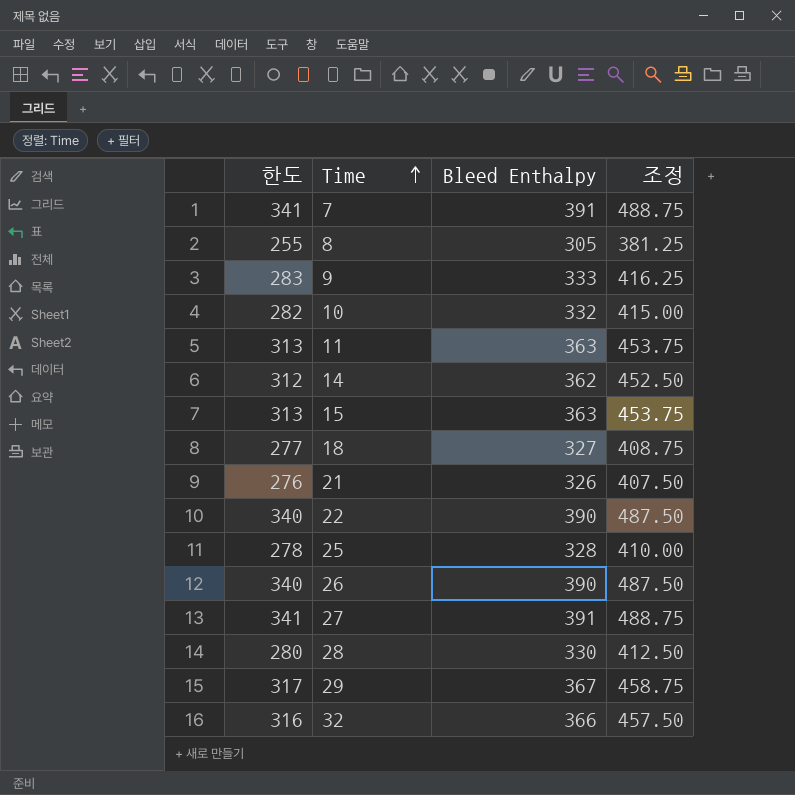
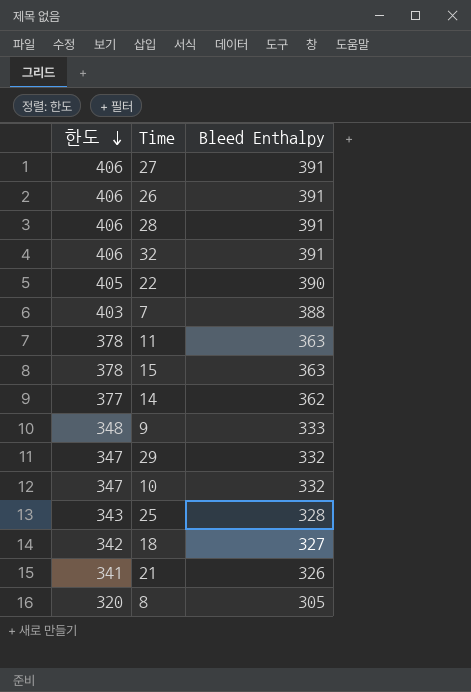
row order: Time ascending -> 한도 descending
column 조정 | formula: [Bleed Enthalpy] * 1.25 -> none
column 한도 | formula: [Bleed Enthalpy] - 50 -> [Bleed Enthalpy] + 15
26 | Bleed Enthalpy: 390 -> 391
28 | Bleed Enthalpy: 330 -> 391
32 | Bleed Enthalpy: 366 -> 391
7 | Bleed Enthalpy: 391 -> 388
29 | Bleed Enthalpy: 367 -> 332

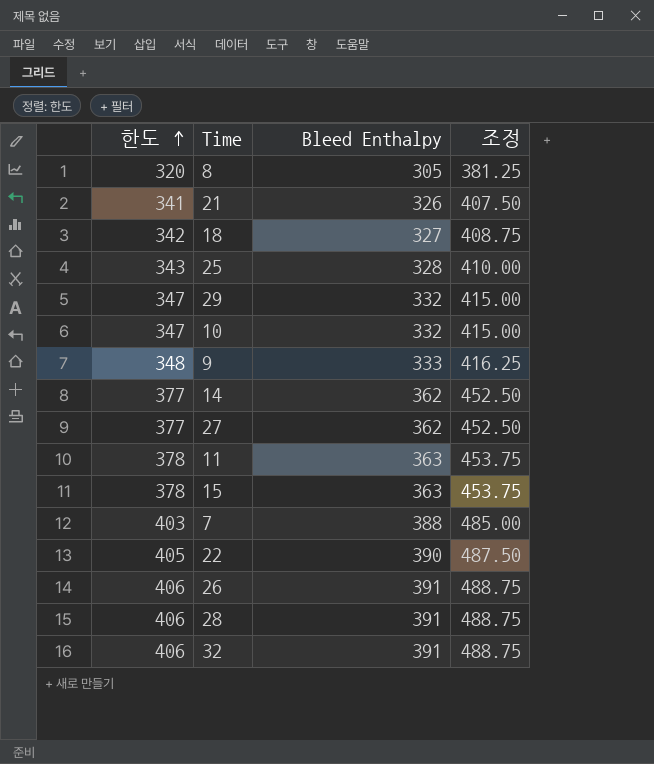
row order: 한도 descending -> 한도 ascending
column 조정 | formula: none -> [Bleed Enthalpy] * 1.25
27 | 한도: 406 -> 377
27 | Bleed Enthalpy: 391 -> 362

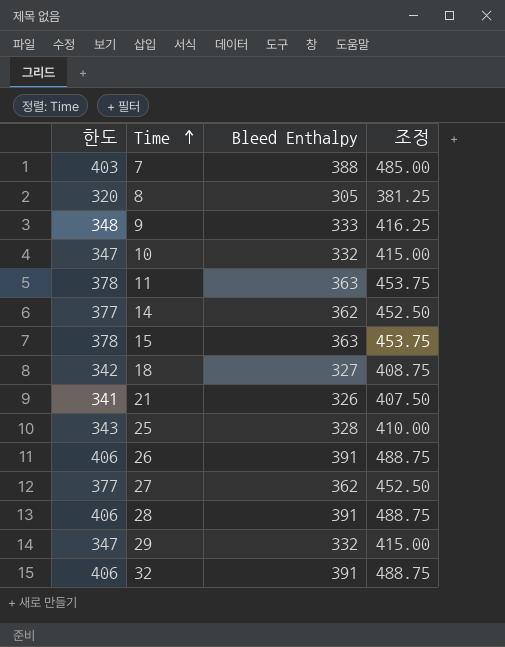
row order: 한도 ascending -> Time ascending
row 22: 405 | 390 | 487.50 -> none

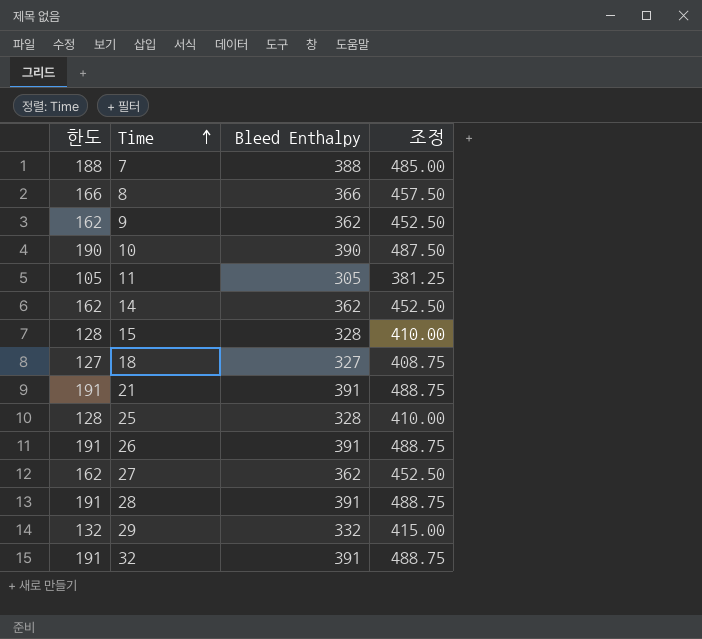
column 한도 | formula: [Bleed Enthalpy] + 15 -> [Bleed Enthalpy] - 200
8 | Bleed Enthalpy: 305 -> 366
8 | 조정: 381.25 -> 457.50
9 | Bleed Enthalpy: 333 -> 362
9 | 조정: 416.25 -> 452.50
10 | Bleed Enthalpy: 332 -> 390
10 | 조정: 415.00 -> 487.50
11 | Bleed Enthalpy: 363 -> 305
11 | 조정: 453.75 -> 381.25
15 | Bleed Enthalpy: 363 -> 328
15 | 조정: 453.75 -> 410.00
21 | Bleed Enthalpy: 326 -> 391
21 | 조정: 407.50 -> 488.75

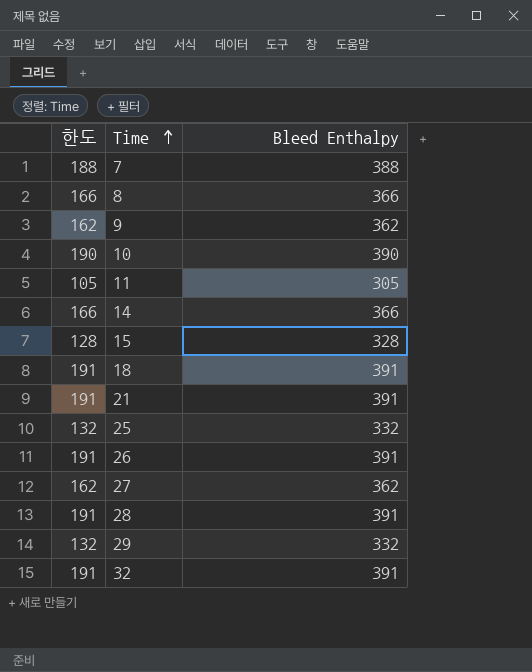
column 조정 | formula: [Bleed Enthalpy] * 1.25 -> none
14 | 한도: 162 -> 166
14 | Bleed Enthalpy: 362 -> 366
18 | 한도: 127 -> 191
18 | Bleed Enthalpy: 327 -> 391
25 | 한도: 128 -> 132
25 | Bleed Enthalpy: 328 -> 332

